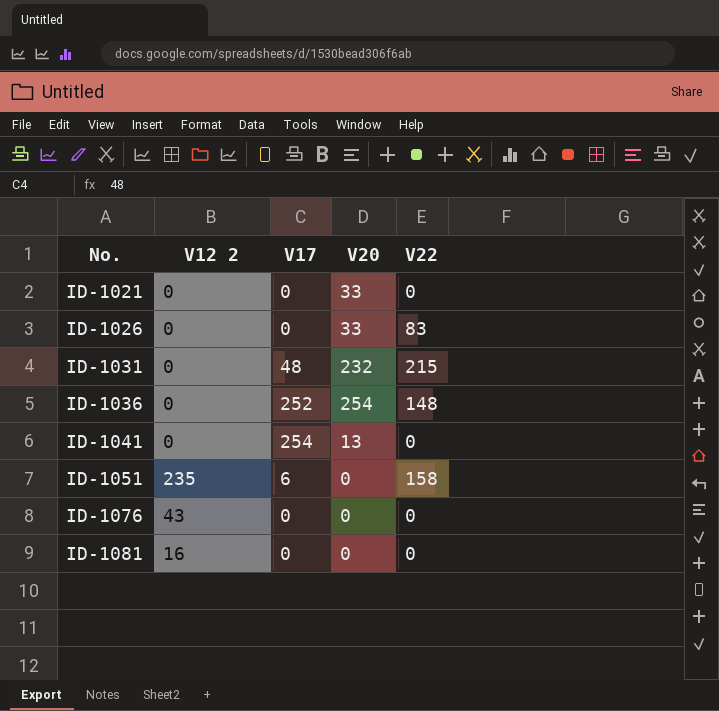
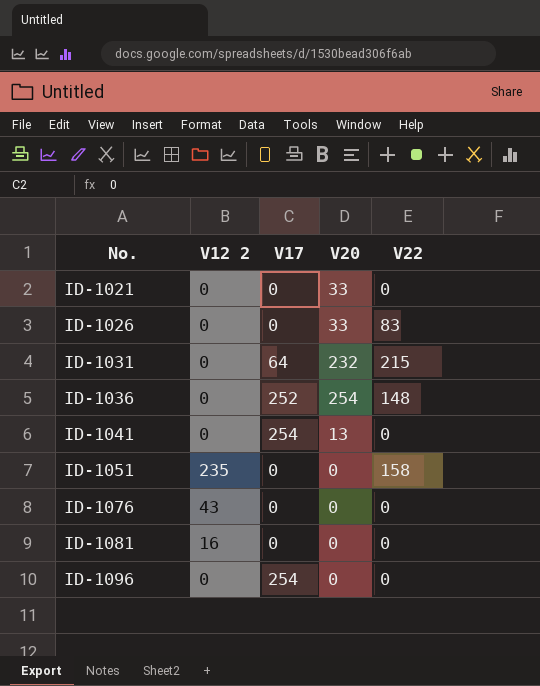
ID-1031 | V17: 48 -> 64
ID-1051 | V17: 6 -> 0
row ID-1096: none -> 0 | 254 | 0 | 0

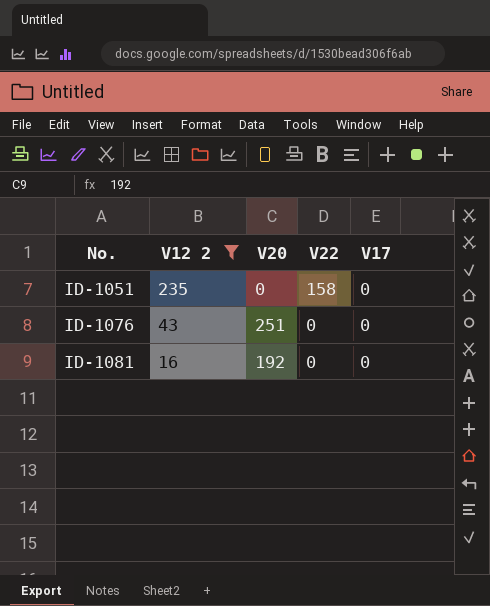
filter: none -> V12 2 != 0
column V17 | position: 3 -> 5
ID-1076 | V20: 0 -> 251
ID-1081 | V20: 0 -> 192

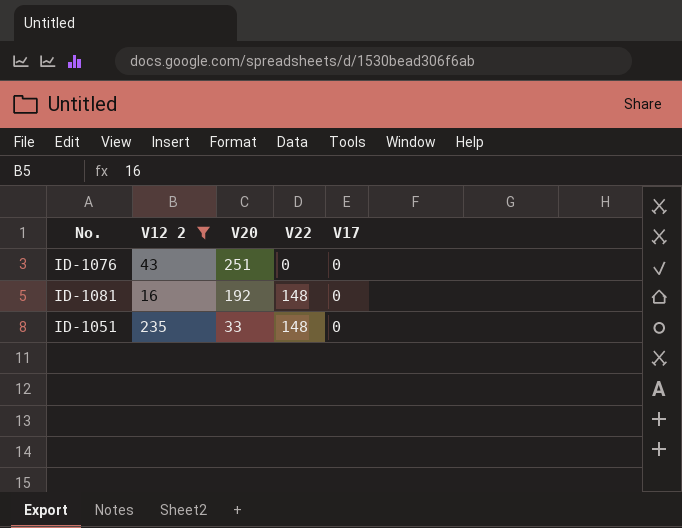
row order: No. ascending -> V20 descending
ID-1081 | V22: 0 -> 148
ID-1051 | V20: 0 -> 33
ID-1051 | V22: 158 -> 148

